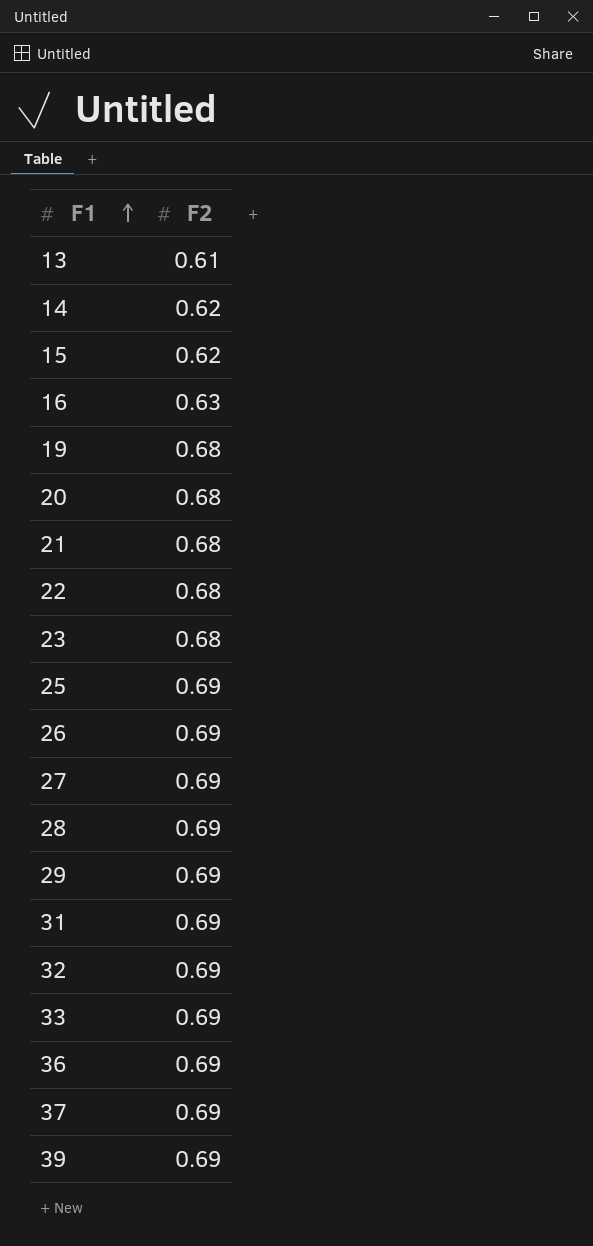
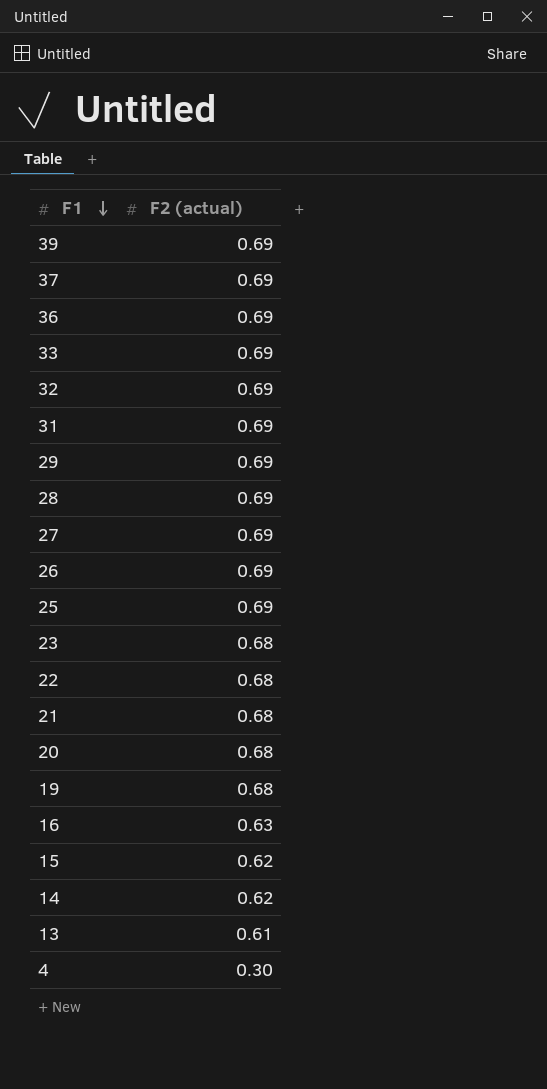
row order: F1 ascending -> F1 descending
column name: F2 -> F2 (actual)
row 4: none -> 0.30

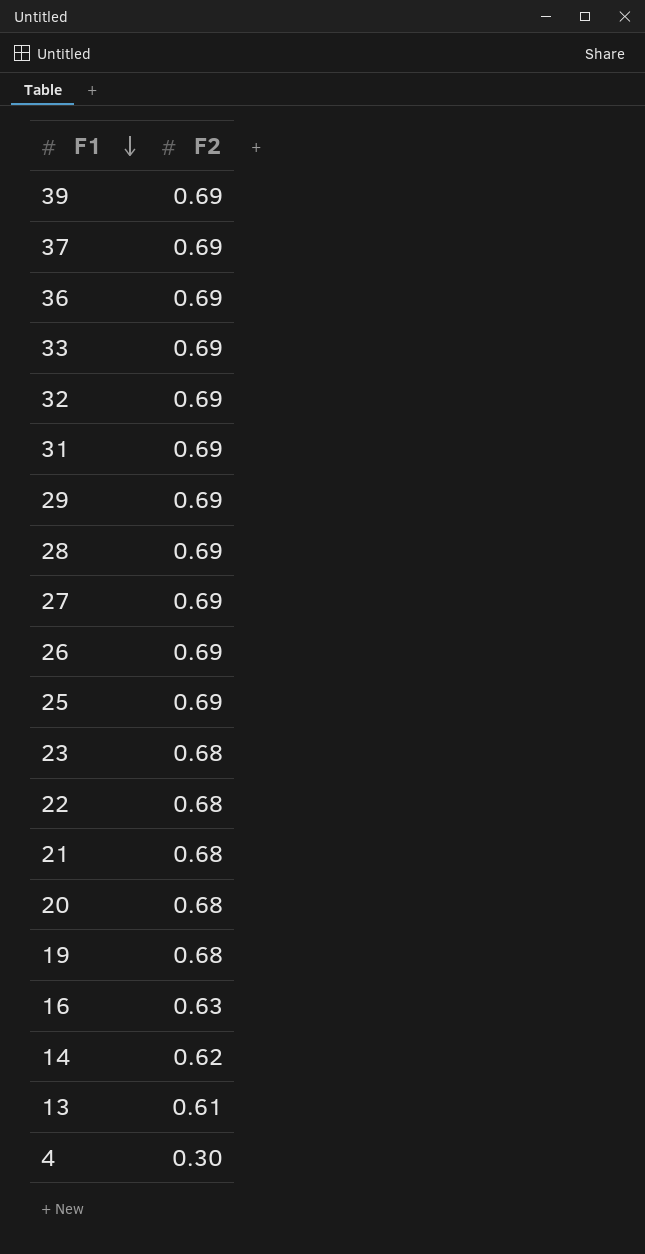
column name: F2 (actual) -> F2
row 15: 0.62 -> none

